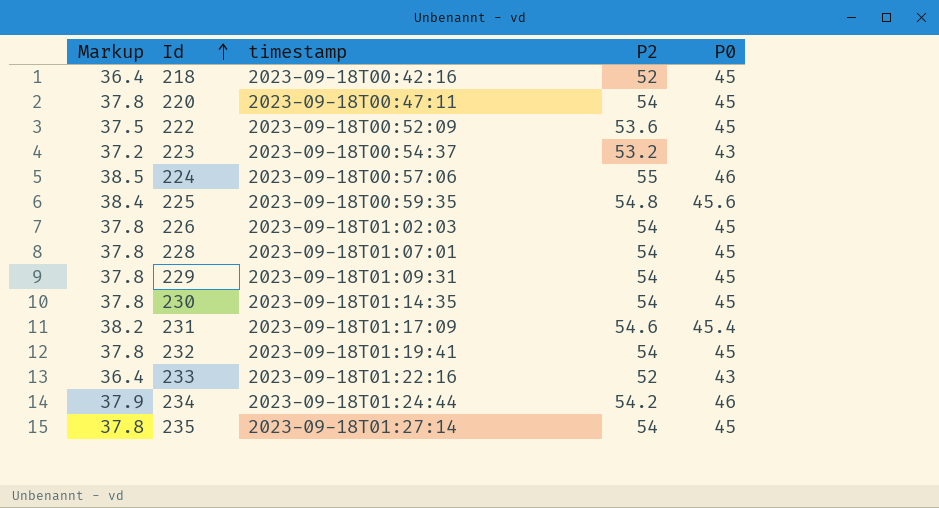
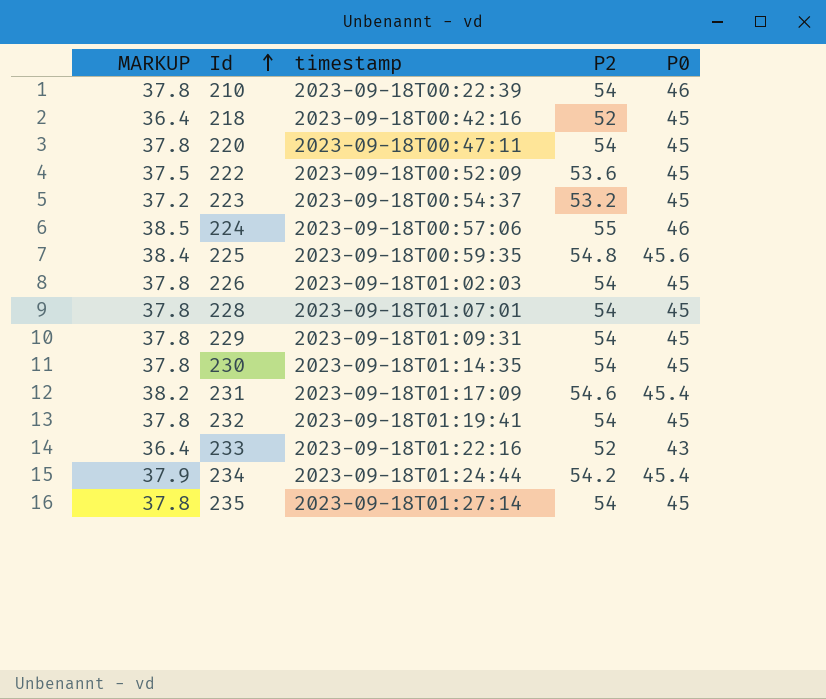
column name: Markup -> MARKUP
row 210: none -> 37.8 | 2023-09-18T00:22:39 | 54 | 46
223 | P0: 43 -> 45
234 | P0: 46 -> 45.4

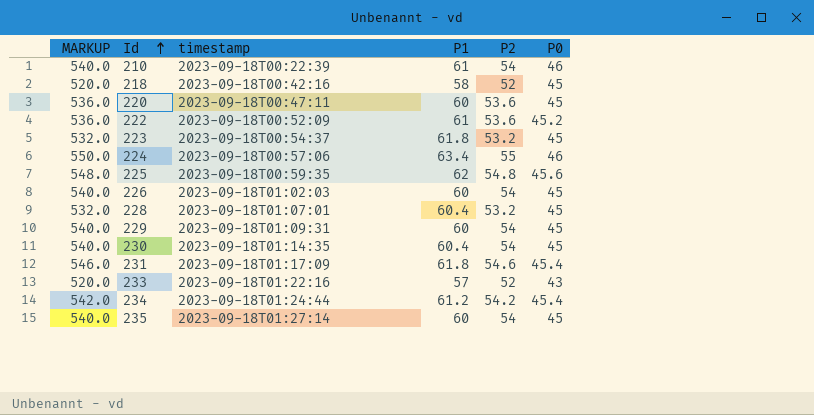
column MARKUP | formula: [P2] * 0.7 -> [P2] * 10
column P1 | position: none -> 4
row 232: 37.8 | 2023-09-18T01:19:41 | 54 | 45 -> none
220 | P2: 54 -> 53.6
222 | P0: 45 -> 45.2
228 | P2: 54 -> 53.2

